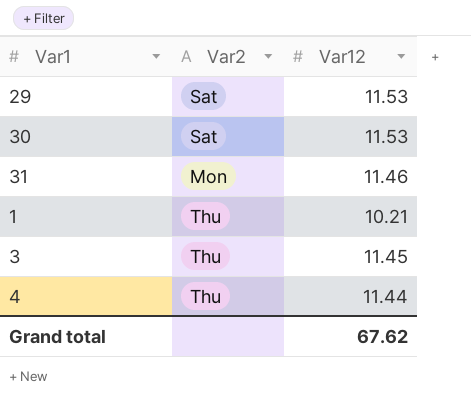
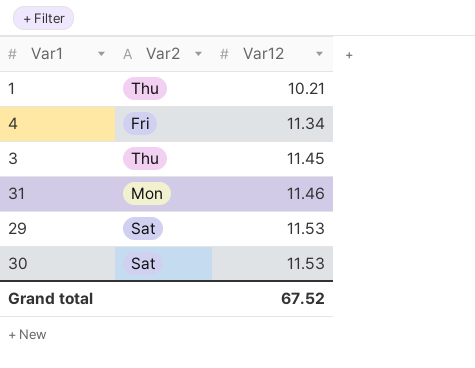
row order: none -> Var12 ascending
4 | Var2: Thu -> Fri
4 | Var12: 11.44 -> 11.34
Grand total | Var12: 67.62 -> 67.52

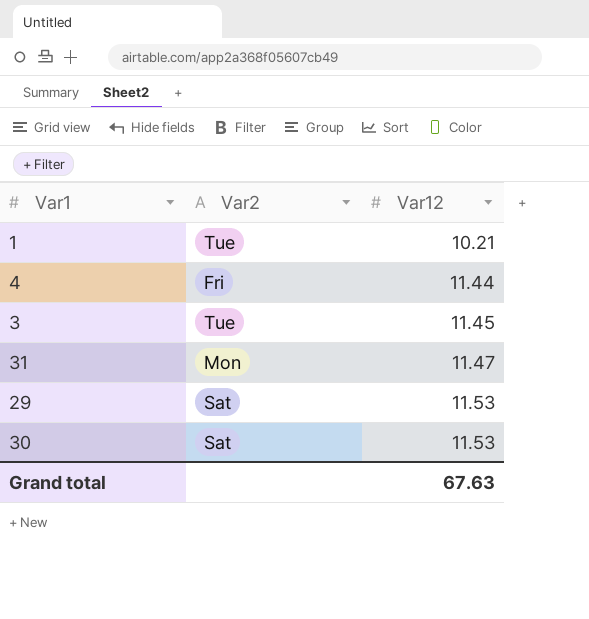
1 | Var2: Thu -> Tue
4 | Var12: 11.34 -> 11.44
3 | Var2: Thu -> Tue
31 | Var12: 11.46 -> 11.47
Grand total | Var12: 67.52 -> 67.63

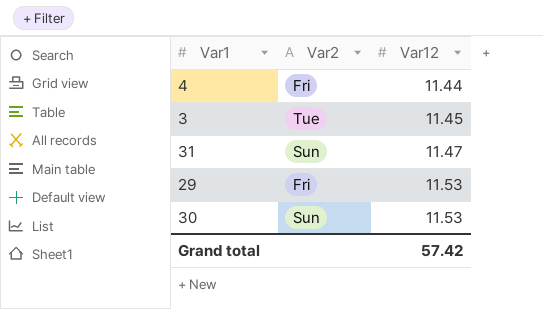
row 1: Tue | 10.21 -> none
31 | Var2: Mon -> Sun
29 | Var2: Sat -> Fri
30 | Var2: Sat -> Sun
Grand total | Var12: 67.63 -> 57.42

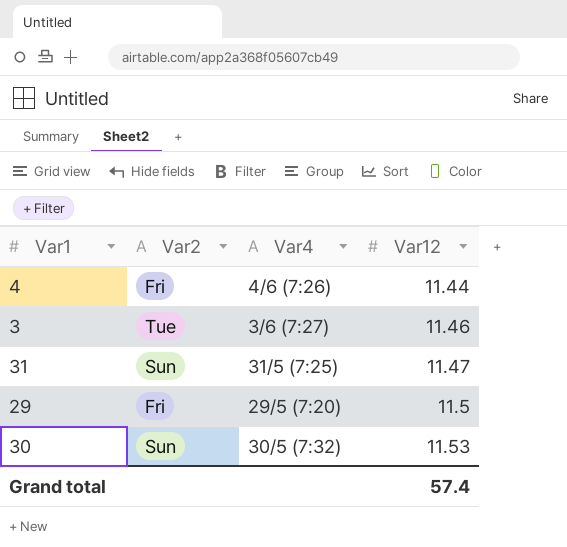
column Var4 | position: none -> 3
3 | Var12: 11.45 -> 11.46
29 | Var12: 11.53 -> 11.5
Grand total | Var12: 57.42 -> 57.4

